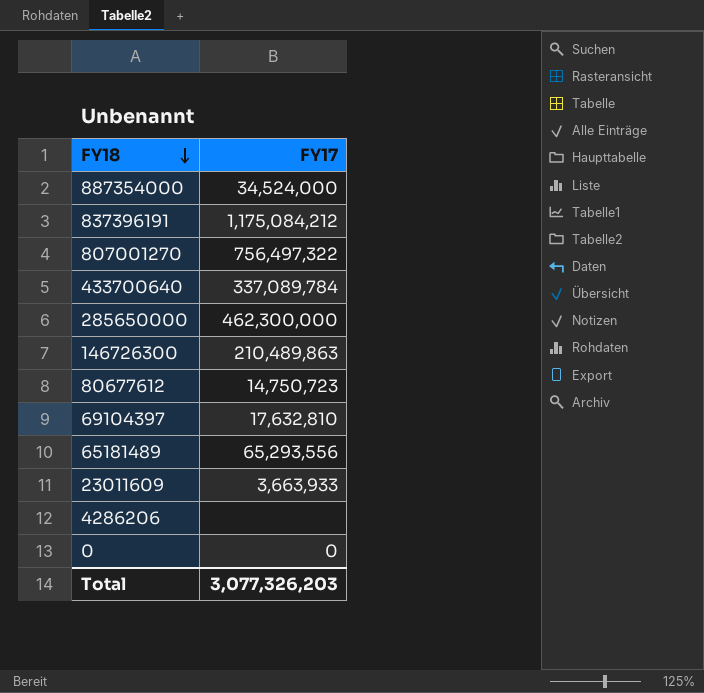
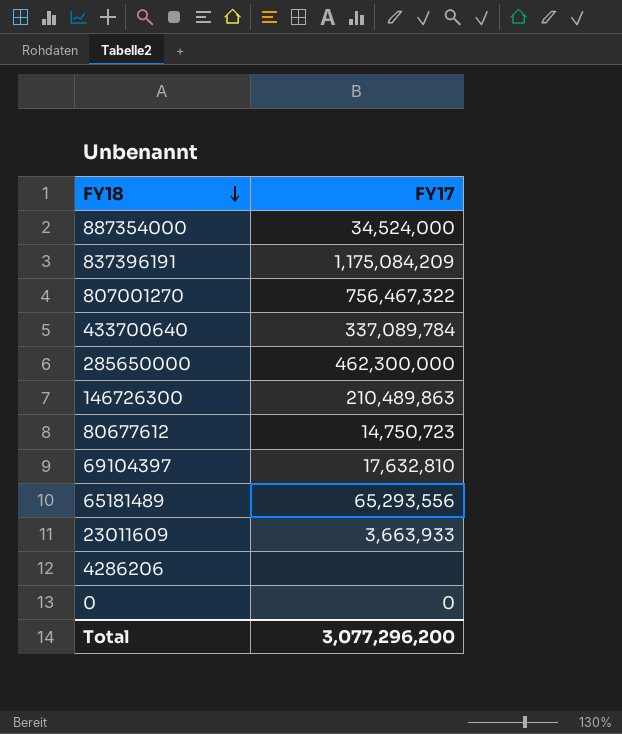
837396191 | FY17: 1,175,084,212 -> 1,175,084,209
807001270 | FY17: 756,497,322 -> 756,467,322
Total | FY17: 3,077,326,203 -> 3,077,296,200

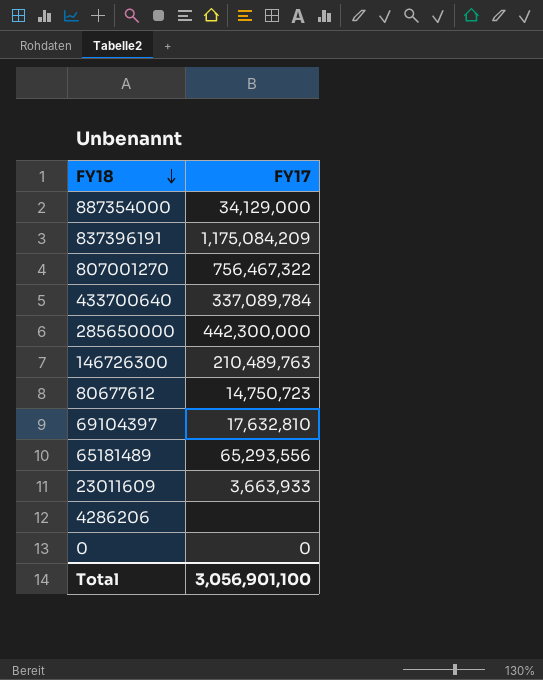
887354000 | FY17: 34,524,000 -> 34,129,000
285650000 | FY17: 462,300,000 -> 442,300,000
146726300 | FY17: 210,489,863 -> 210,489,763
Total | FY17: 3,077,296,200 -> 3,056,901,100

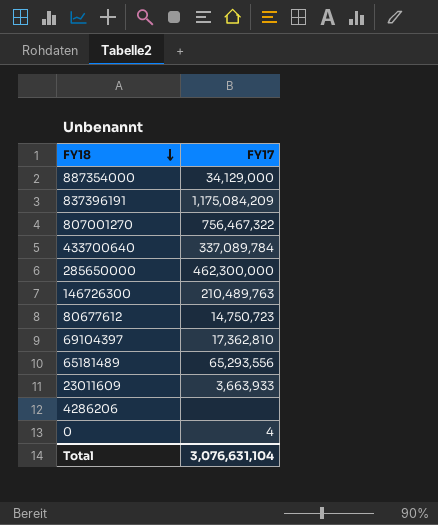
285650000 | FY17: 442,300,000 -> 462,300,000
69104397 | FY17: 17,632,810 -> 17,362,810
0 | FY17: 0 -> 4
Total | FY17: 3,056,901,100 -> 3,076,631,104

